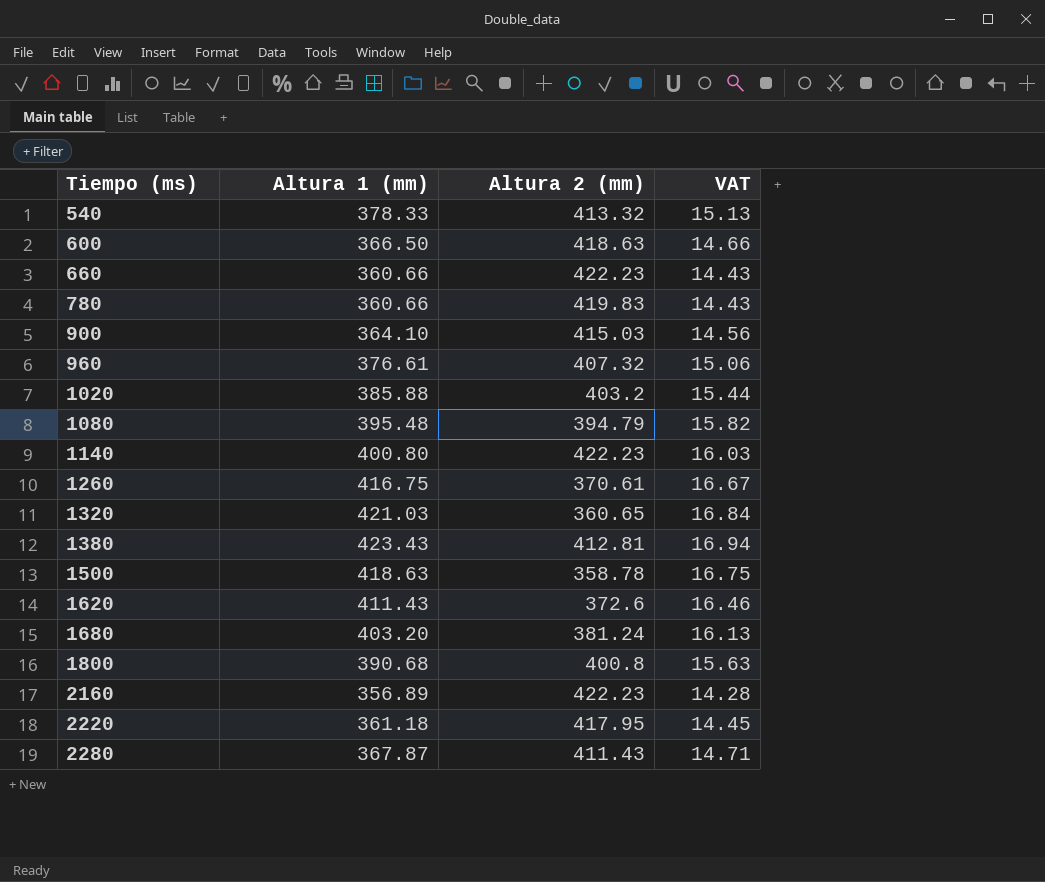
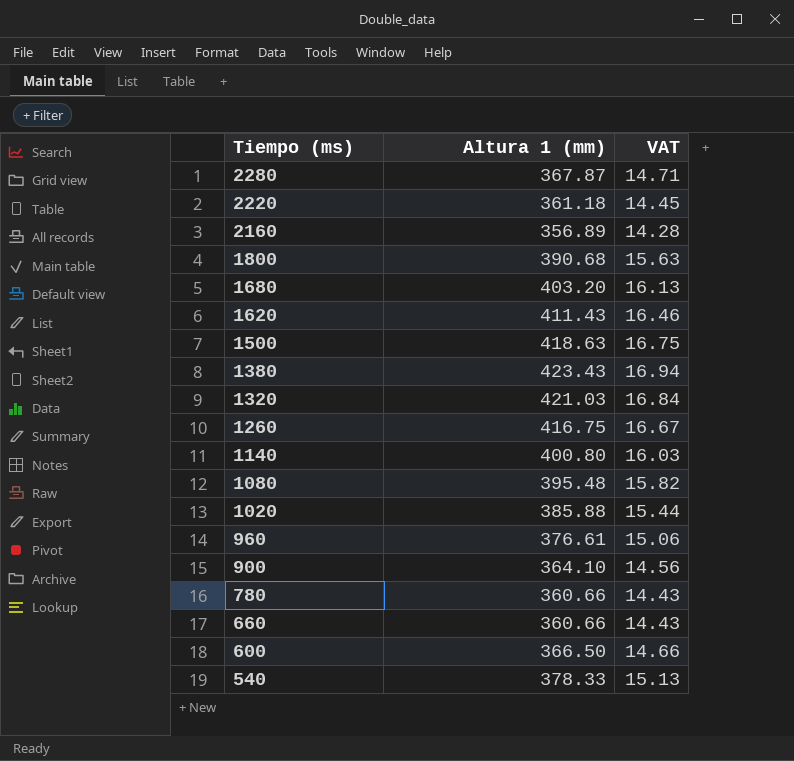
row order: Tiempo (ms) ascending -> Tiempo (ms) descending
column Altura 2 (mm) | position: 3 -> none

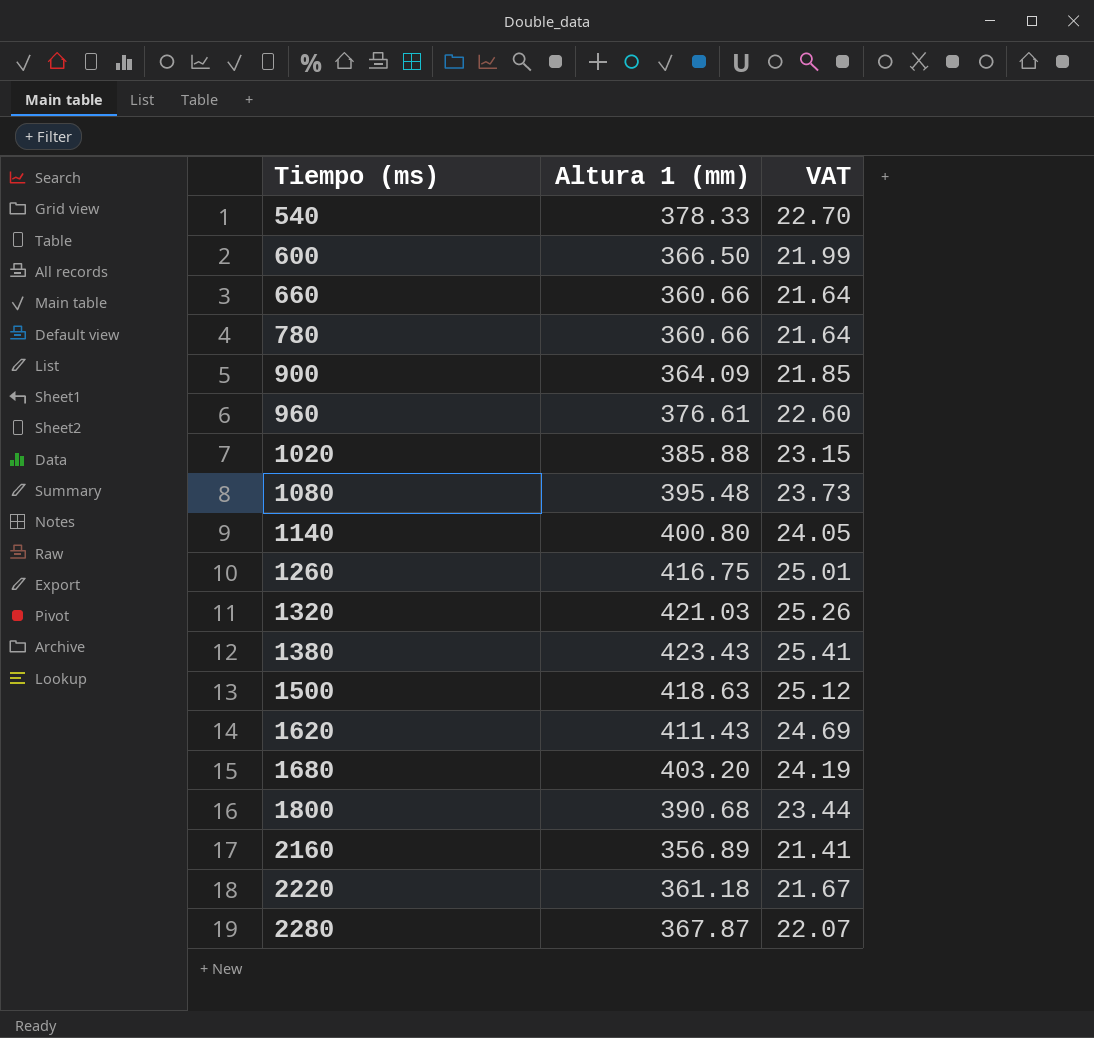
row order: Tiempo (ms) descending -> Tiempo (ms) ascending
column VAT | formula: [Altura 1 (mm)] * 0.04 -> [Altura 1 (mm)] * 0.06
900 | Altura 1 (mm): 364.10 -> 364.09

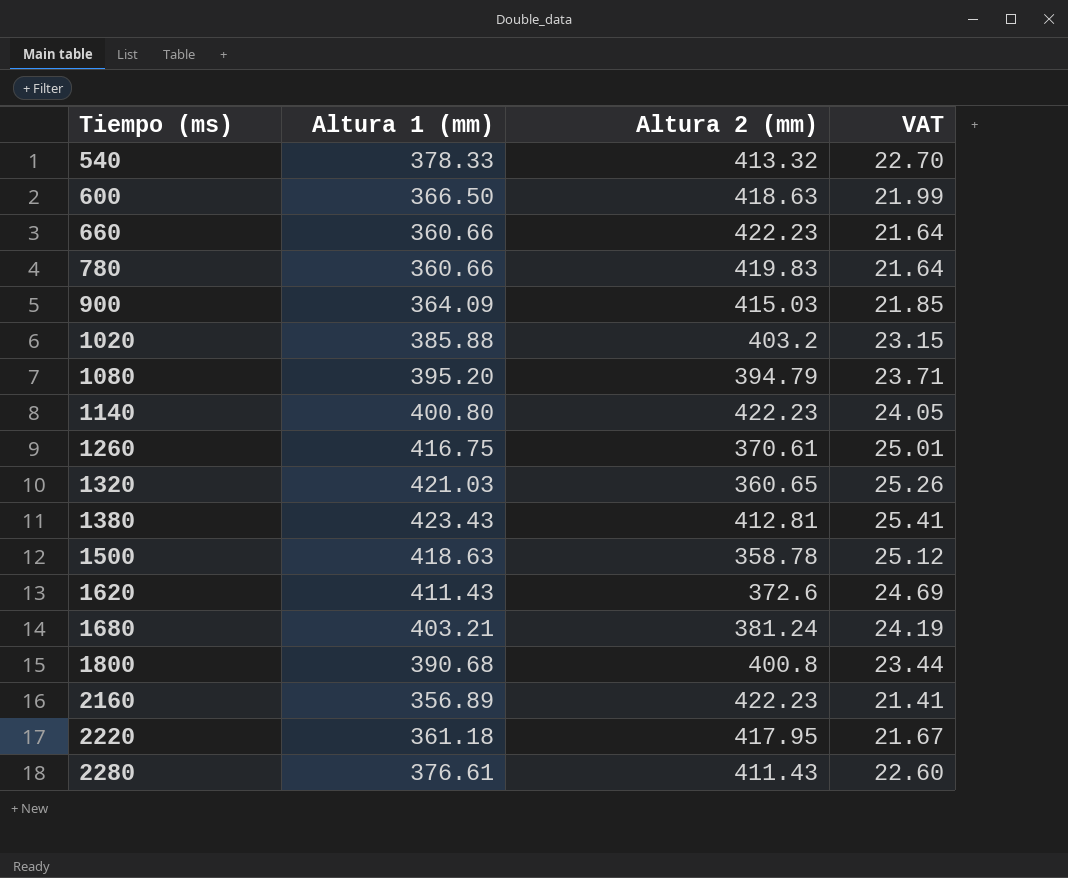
column Altura 2 (mm) | position: none -> 3
row 960: 376.61 | 22.60 -> none
1080 | Altura 1 (mm): 395.48 -> 395.20
1080 | VAT: 23.73 -> 23.71
1680 | Altura 1 (mm): 403.20 -> 403.21
2280 | Altura 1 (mm): 367.87 -> 376.61
2280 | VAT: 22.07 -> 22.60

